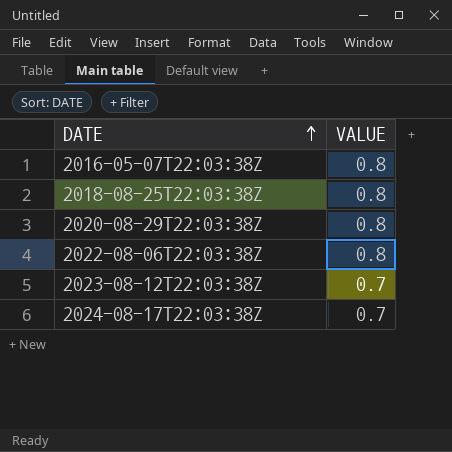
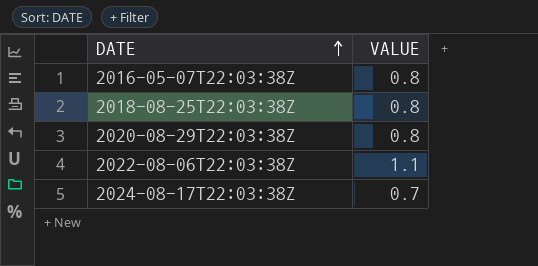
row 2023-08-12T22:03:38Z: 0.7 -> none
2022-08-06T22:03:38Z | VALUE: 0.8 -> 1.1

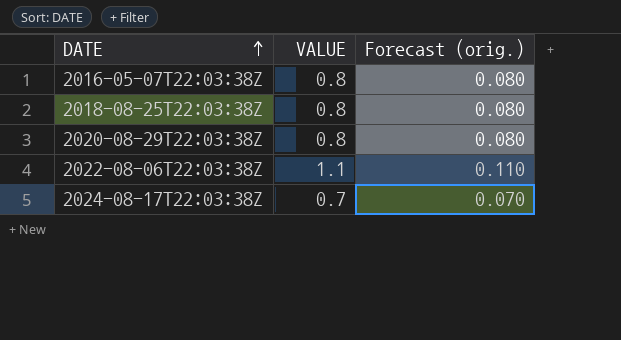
column Forecast (orig.) | formula: none -> [VALUE] * 0.1

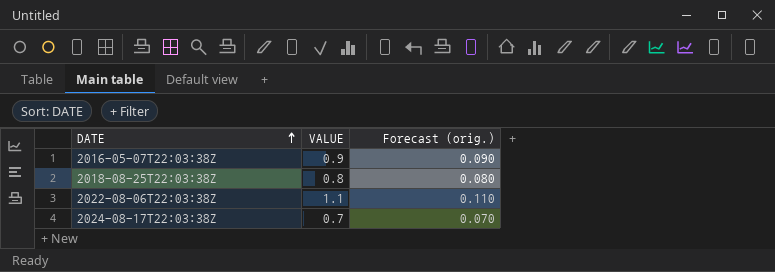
row 2020-08-29T22:03:38Z: 0.8 | 0.080 -> none
2016-05-07T22:03:38Z | VALUE: 0.8 -> 0.9
2016-05-07T22:03:38Z | Forecast (orig.): 0.080 -> 0.090

